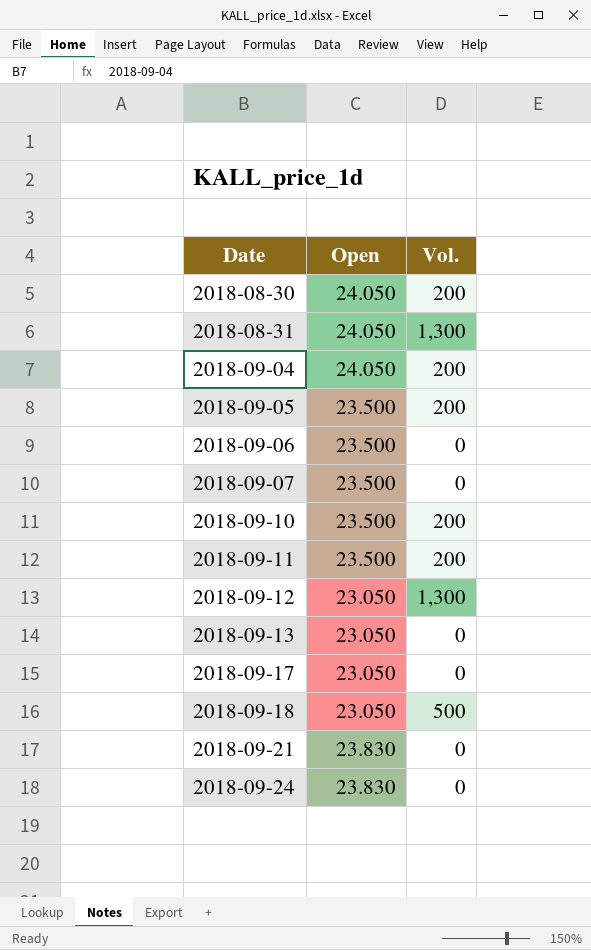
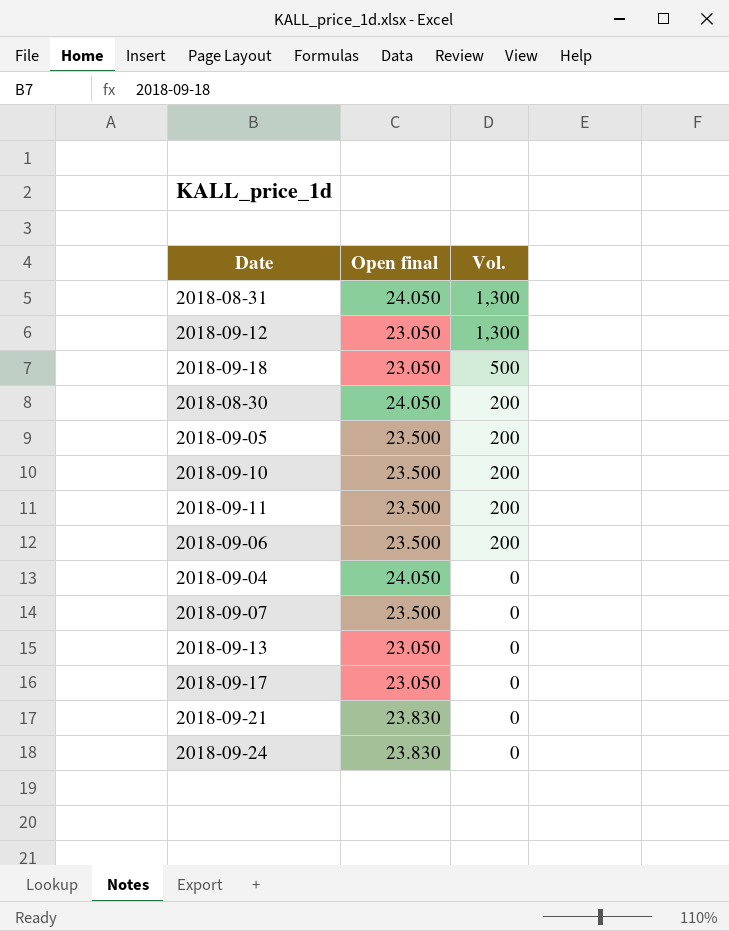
row order: Date ascending -> Vol. descending
column name: Open -> Open final
2018-09-06 | Vol.: 0 -> 200
2018-09-04 | Vol.: 200 -> 0

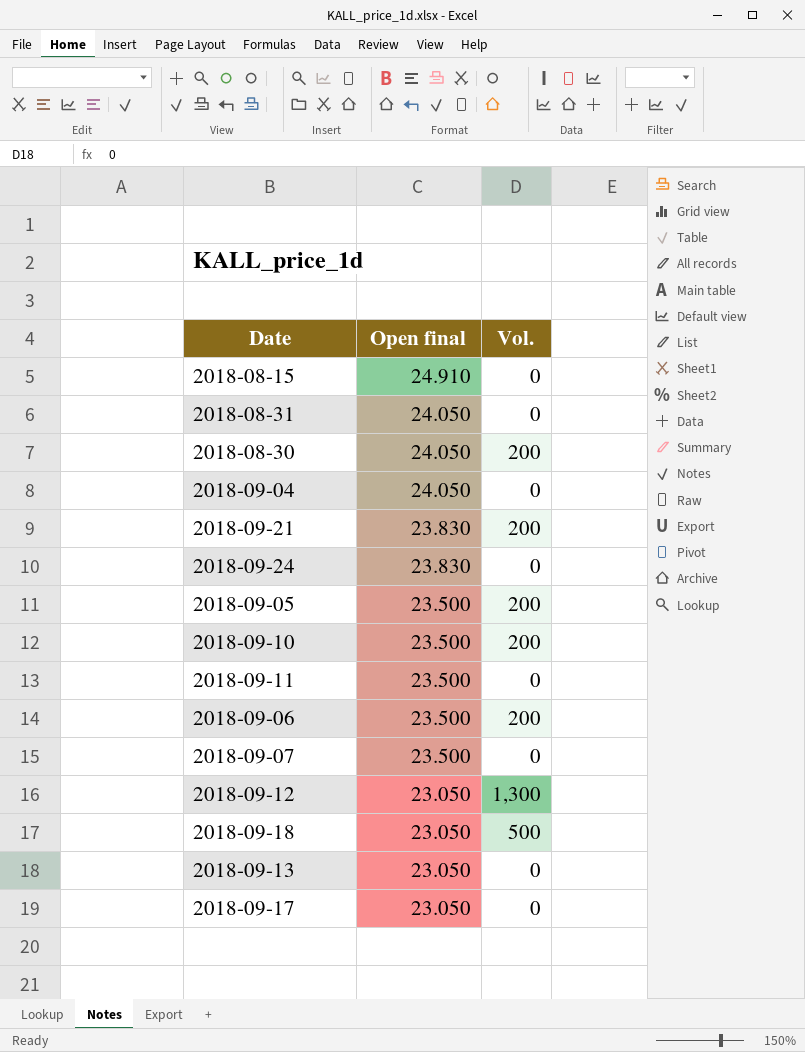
row order: Vol. descending -> Open final descending
row 2018-08-15: none -> 24.910 | 0
2018-08-31 | Vol.: 1,300 -> 0
2018-09-21 | Vol.: 0 -> 200
2018-09-11 | Vol.: 200 -> 0

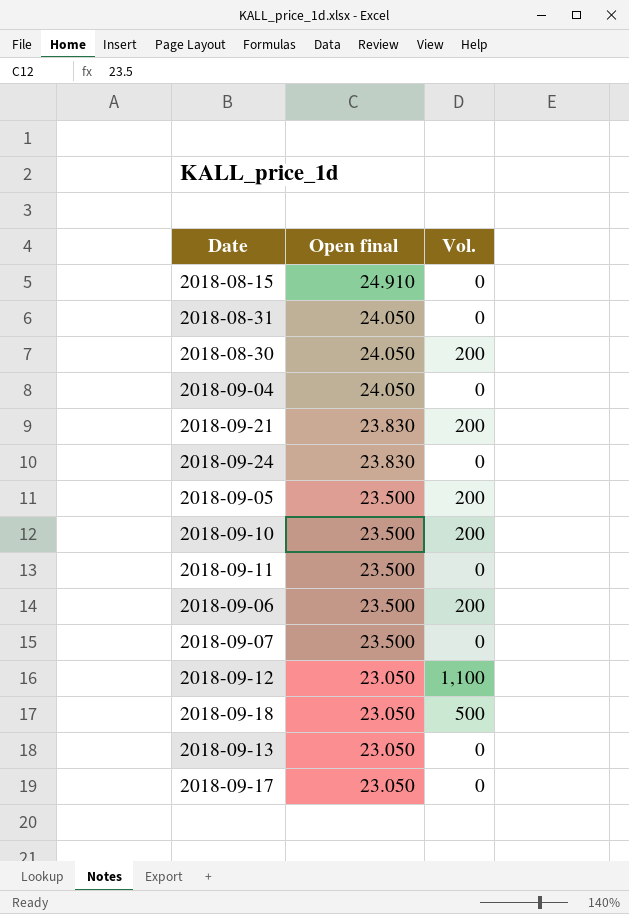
2018-09-12 | Vol.: 1,300 -> 1,100

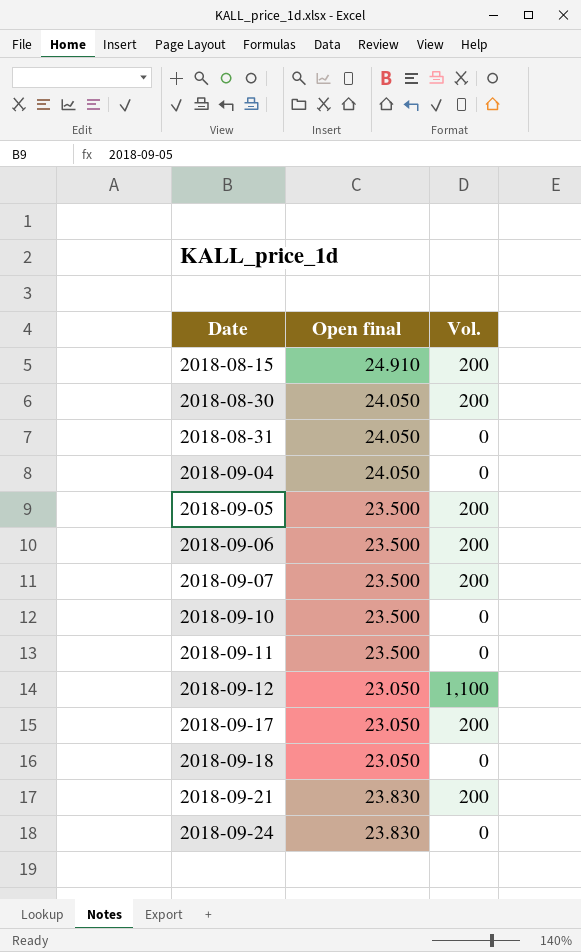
row order: Open final descending -> Date ascending
row 2018-09-13: 23.050 | 0 -> none
2018-08-15 | Vol.: 0 -> 200
2018-09-07 | Vol.: 0 -> 200
2018-09-10 | Vol.: 200 -> 0
2018-09-17 | Vol.: 0 -> 200
2018-09-18 | Vol.: 500 -> 0

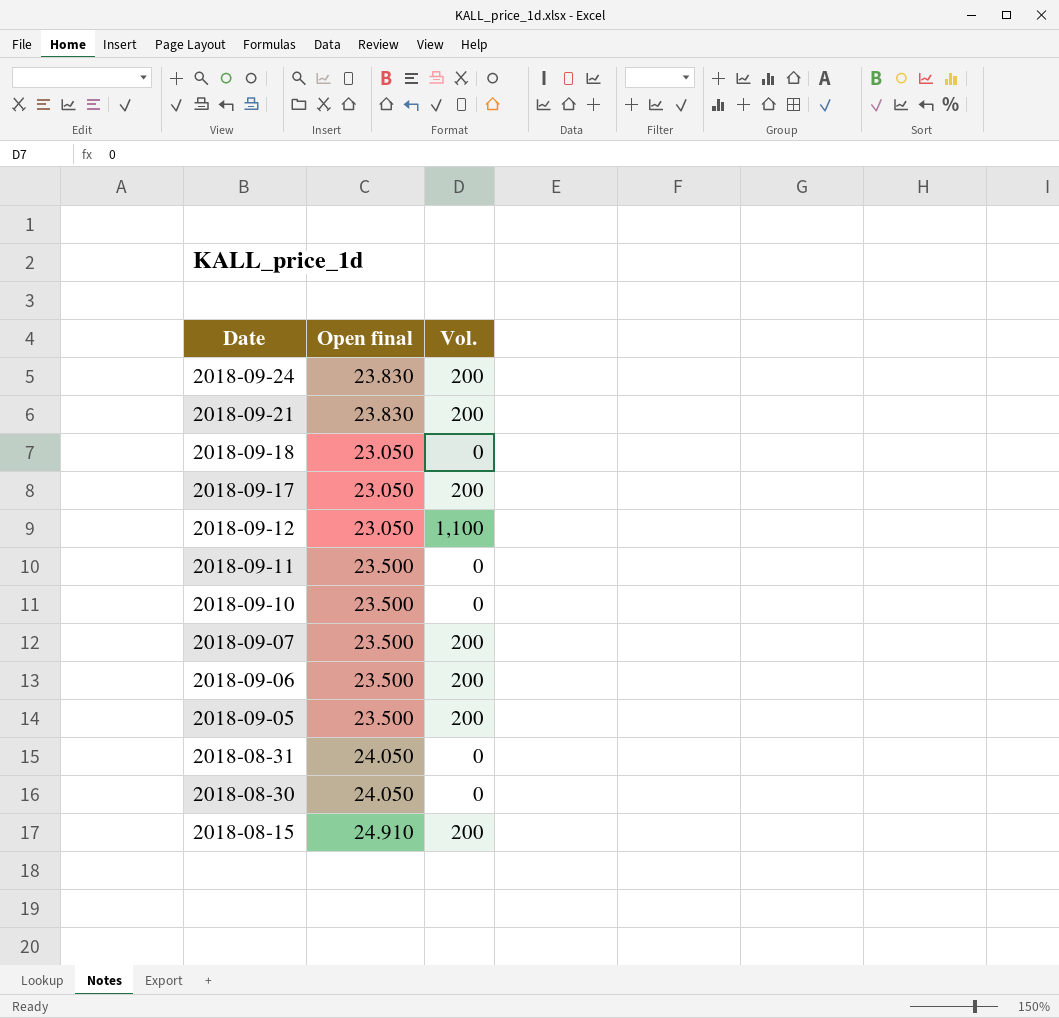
row order: Date ascending -> Date descending
row 2018-09-04: 24.050 | 0 -> none
2018-09-24 | Vol.: 0 -> 200
2018-08-30 | Vol.: 200 -> 0

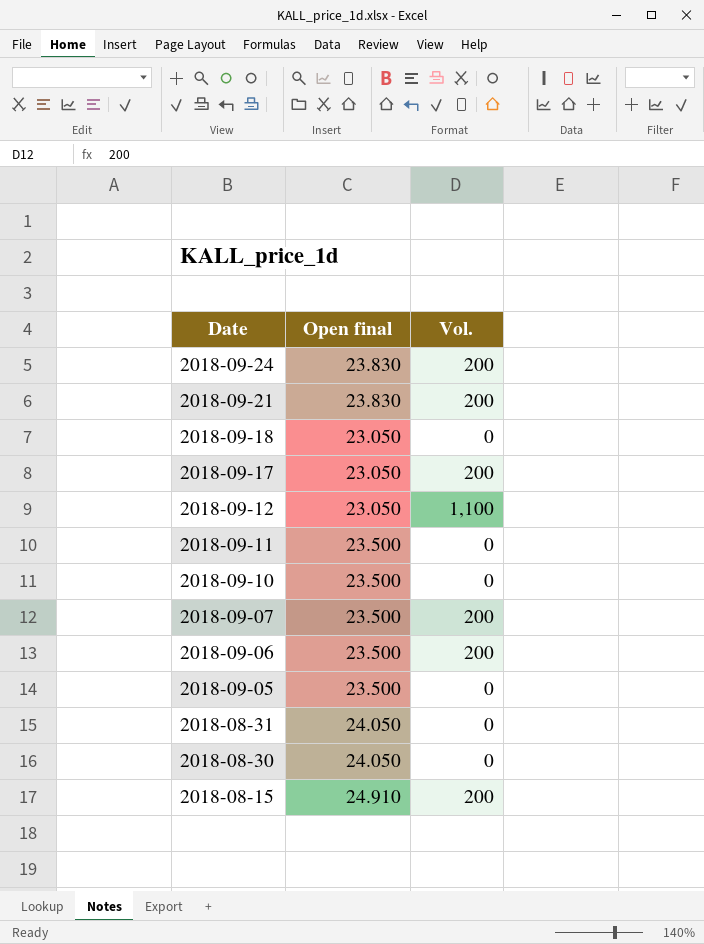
2018-09-05 | Vol.: 200 -> 0

